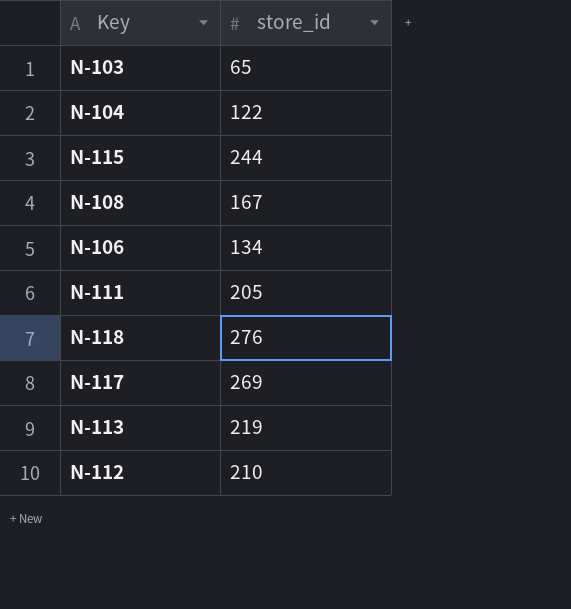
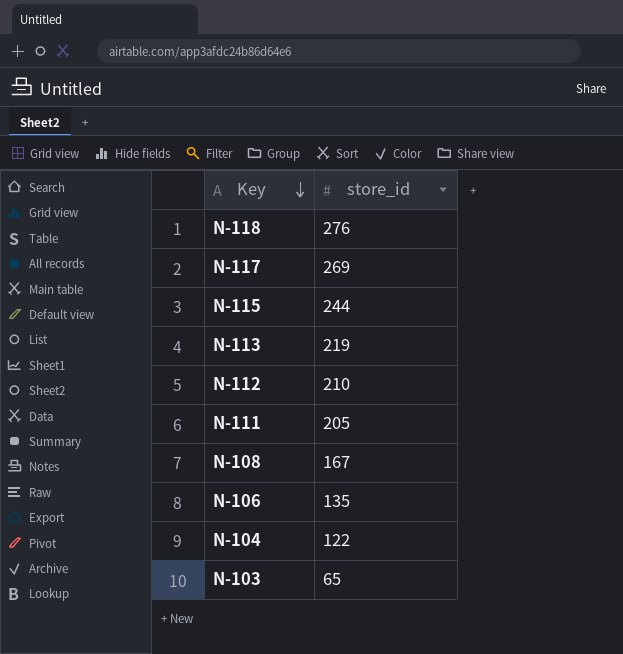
row order: none -> Key descending
N-106 | store_id: 134 -> 135

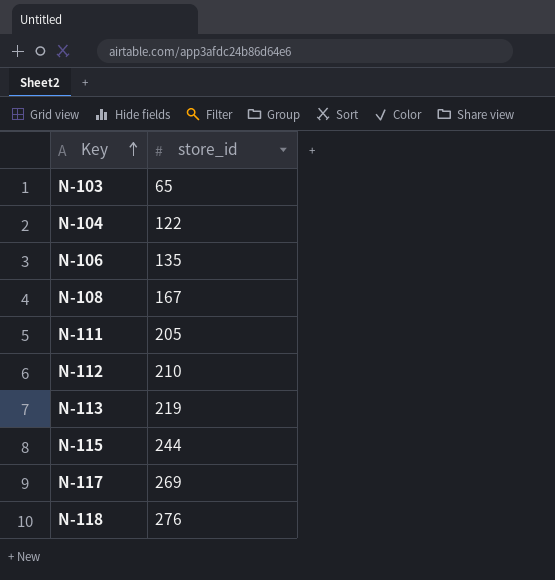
row order: Key descending -> Key ascending

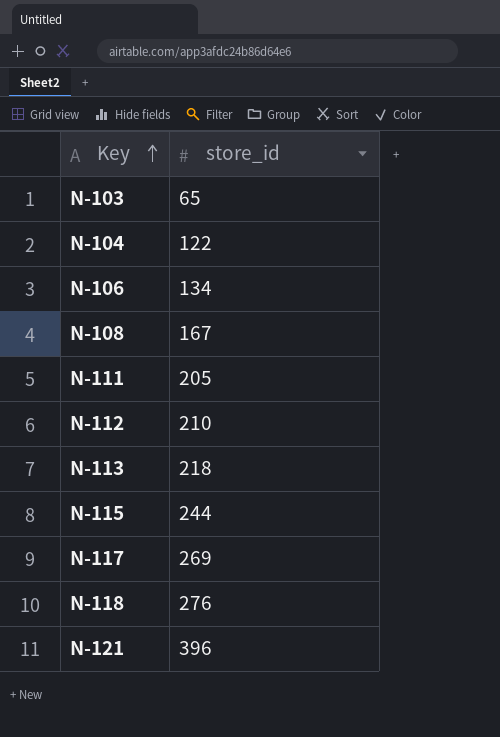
N-106 | store_id: 135 -> 134
N-113 | store_id: 219 -> 218
row N-121: none -> 396

